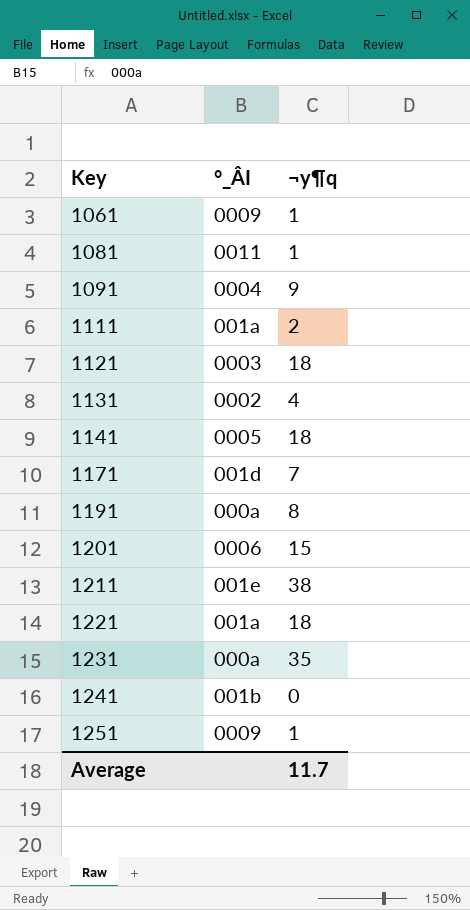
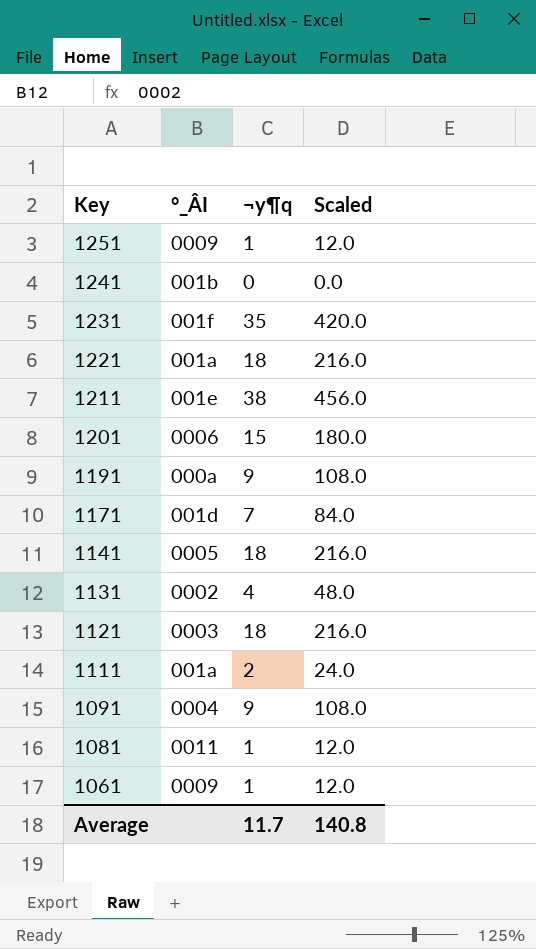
row order: Key ascending -> Key descending
column Scaled | formula: none -> [¬y¶q] * 12
1231 | °_ÂI: 000a -> 001f
1191 | ¬y¶q: 8 -> 9

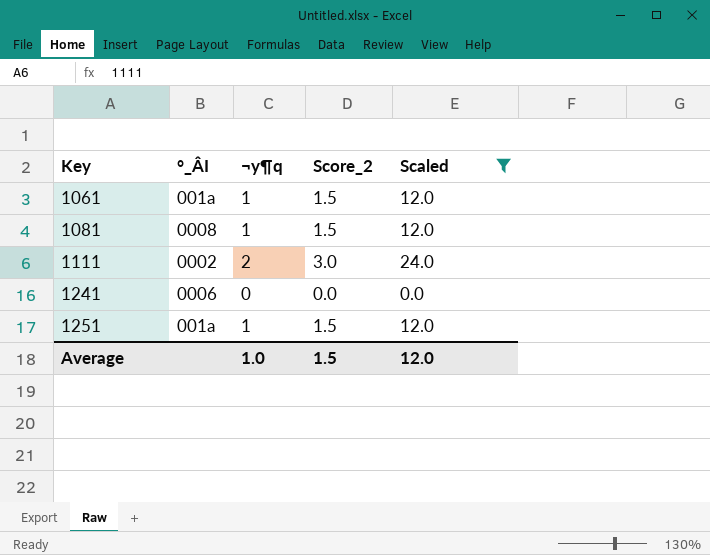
filter: none -> Scaled <= 24.0
row order: Key descending -> Key ascending
column Score_2 | formula: none -> [¬y¶q] * 1.5
1061 | °_ÂI: 0009 -> 001a
1081 | °_ÂI: 0011 -> 0008
1111 | °_ÂI: 001a -> 0002
1241 | °_ÂI: 001b -> 0006
1251 | °_ÂI: 0009 -> 001a
Average | ¬y¶q: 11.7 -> 1.0
Average | Scaled: 140.8 -> 12.0

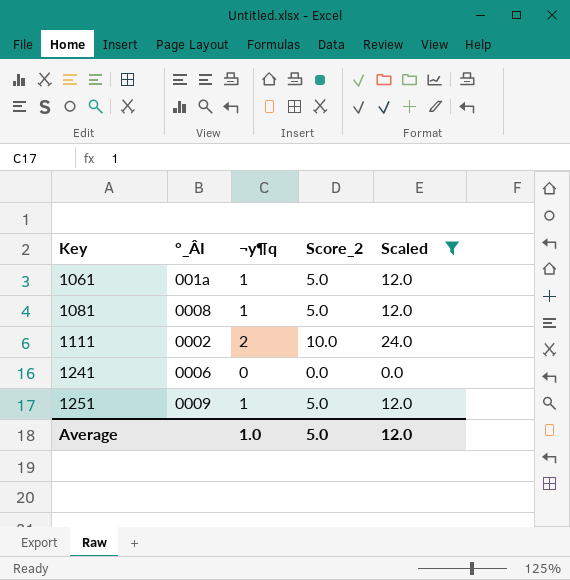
column Score_2 | formula: [¬y¶q] * 1.5 -> [¬y¶q] * 5
1251 | °_ÂI: 001a -> 0009
Average | Score_2: 1.5 -> 5.0

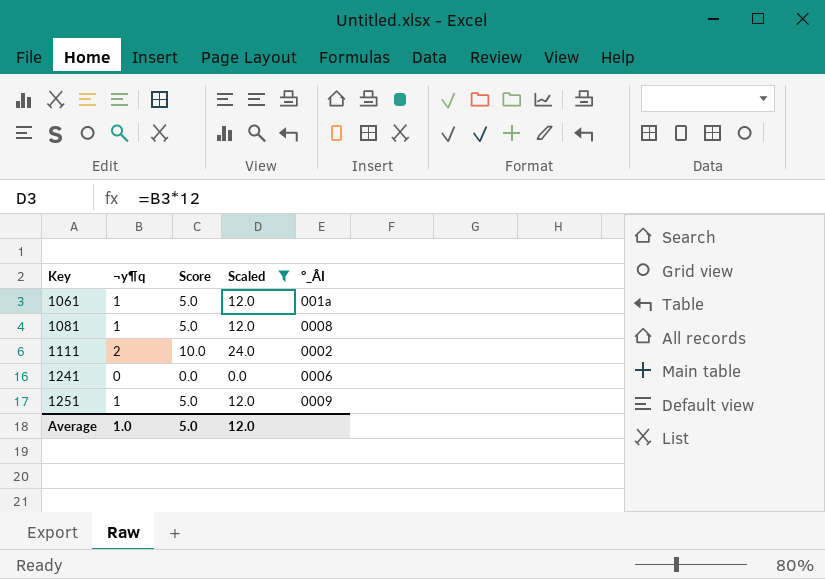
column name: Score_2 -> Score
column °_ÂI | position: 2 -> 5

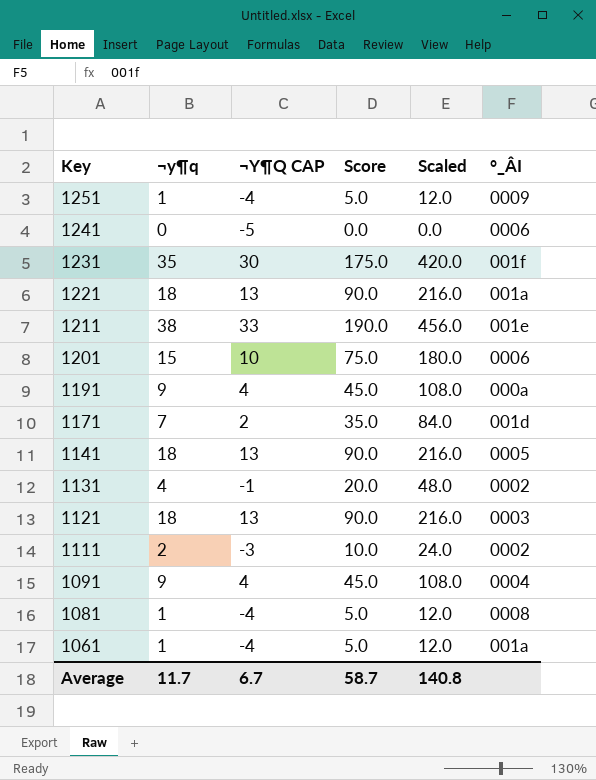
filter: Scaled <= 24.0 -> none
row order: Key ascending -> Key descending
column ¬Y¶Q CAP | formula: none -> [¬y¶q] - 5
Average | ¬y¶q: 1.0 -> 11.7
Average | Score: 5.0 -> 58.7
Average | Scaled: 12.0 -> 140.8

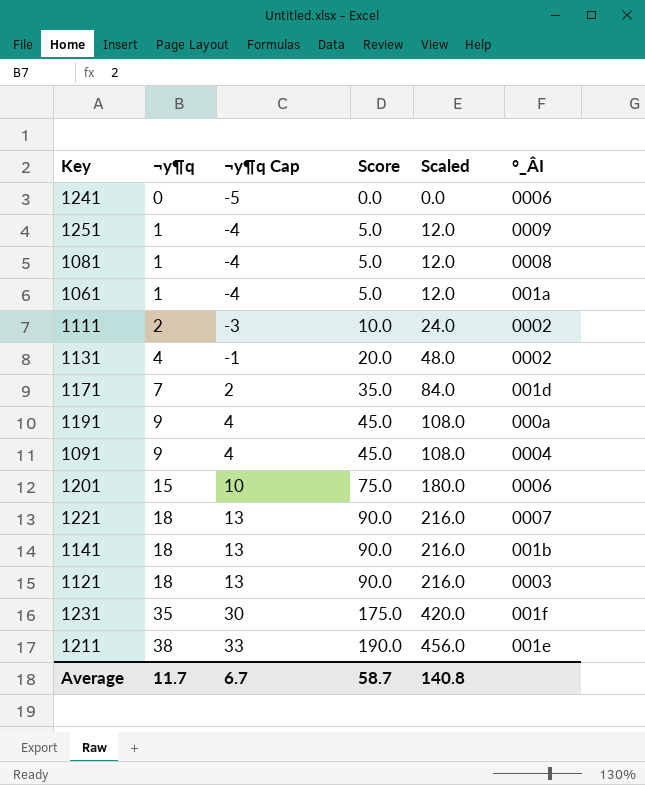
row order: Key descending -> ¬y¶q ascending
column name: ¬Y¶Q CAP -> ¬y¶q Cap
1221 | °_ÂI: 001a -> 0007
1141 | °_ÂI: 0005 -> 001b

